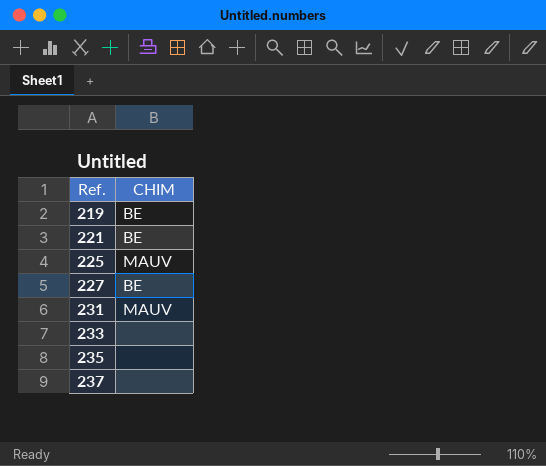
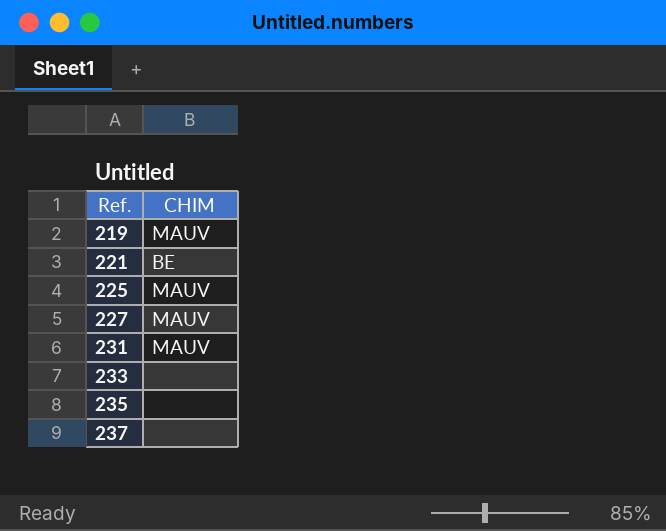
219 | CHIM: BE -> MAUV
227 | CHIM: BE -> MAUV

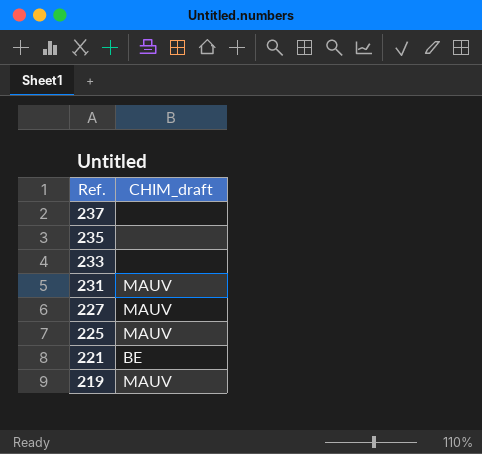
row order: Ref. ascending -> Ref. descending
column name: CHIM -> CHIM_draft

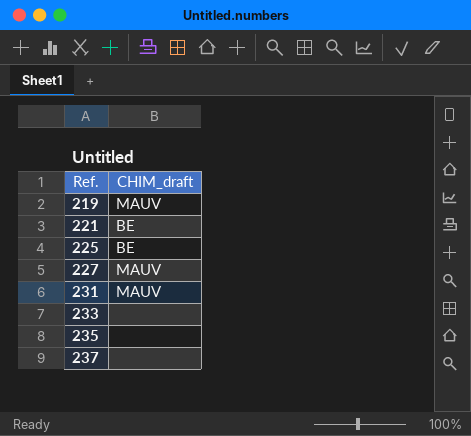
row order: Ref. descending -> Ref. ascending
225 | CHIM_draft: MAUV -> BE

